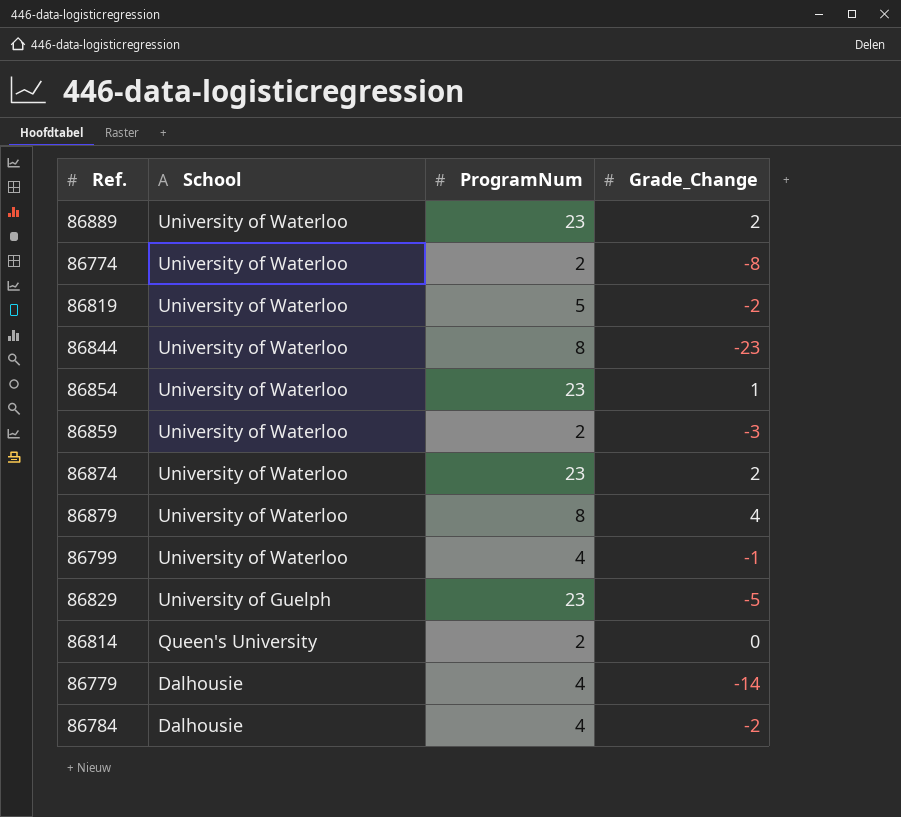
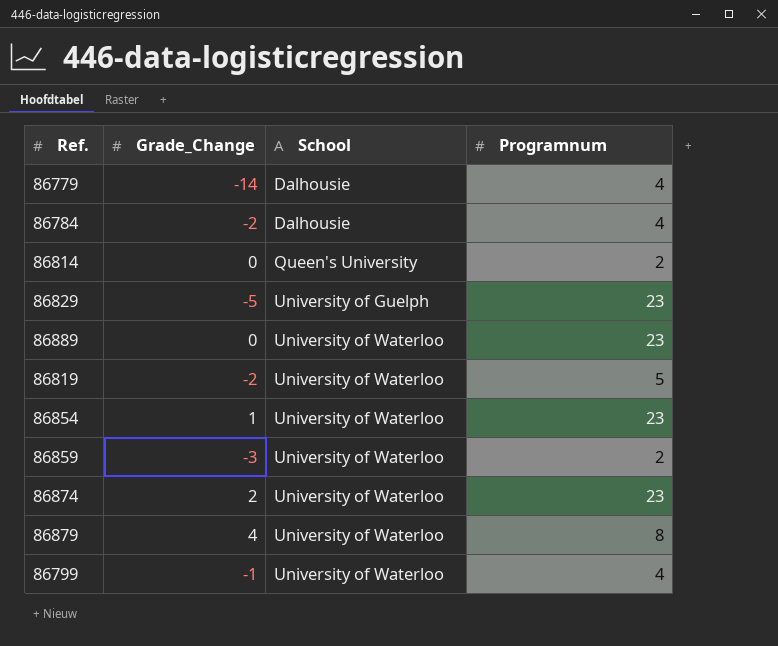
row order: School descending -> School ascending
column Grade_Change | position: 4 -> 2
column name: ProgramNum -> Programnum
row 86774: University of Waterloo | 2 | -8 -> none
row 86844: University of Waterloo | 8 | -23 -> none
86889 | Grade_Change: 2 -> 0

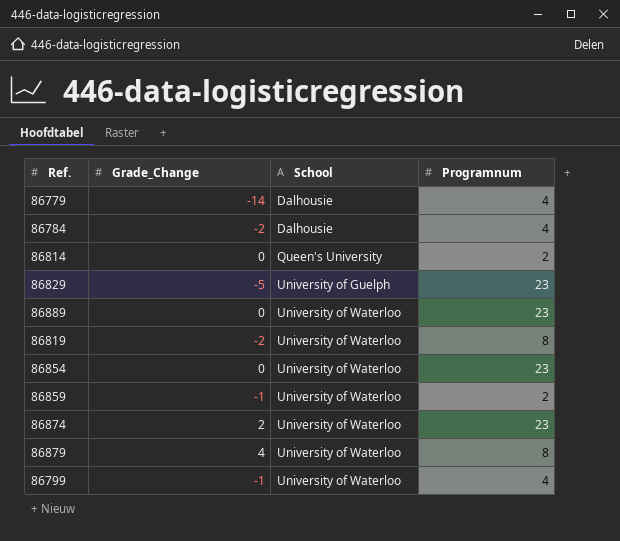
86819 | Programnum: 5 -> 8
86854 | Grade_Change: 1 -> 0
86859 | Grade_Change: -3 -> -1

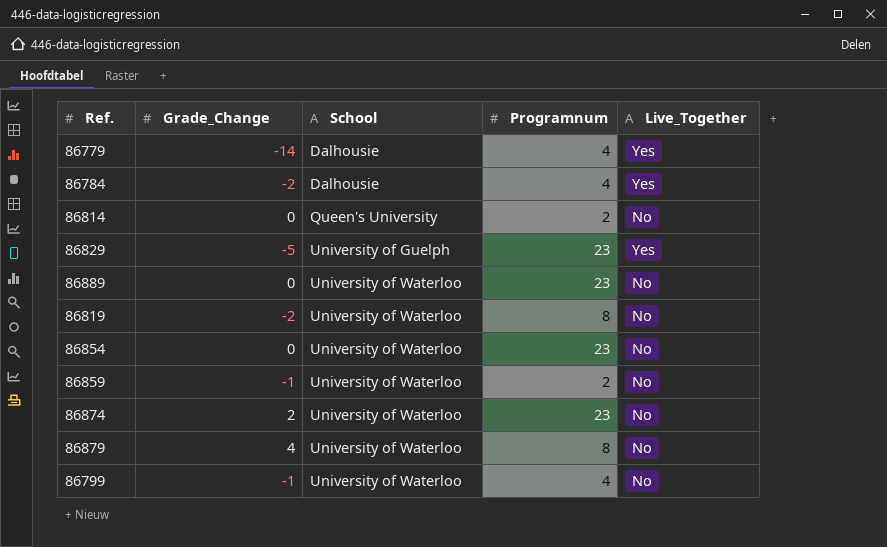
column Live_Together | position: none -> 5

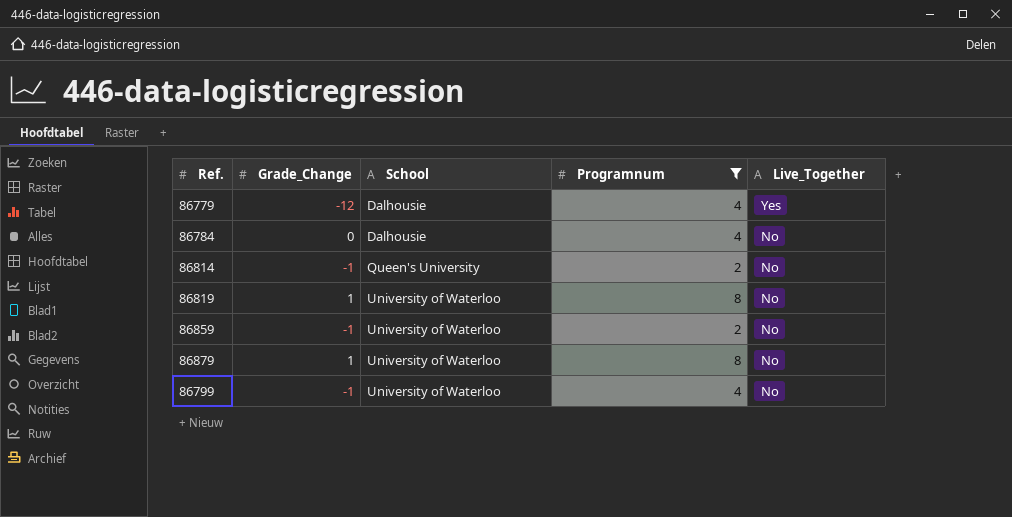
filter: none -> Programnum != 23
86779 | Grade_Change: -14 -> -12
86784 | Grade_Change: -2 -> 0
86784 | Live_Together: Yes -> No
86814 | Grade_Change: 0 -> -1
86819 | Grade_Change: -2 -> 1
86879 | Grade_Change: 4 -> 1

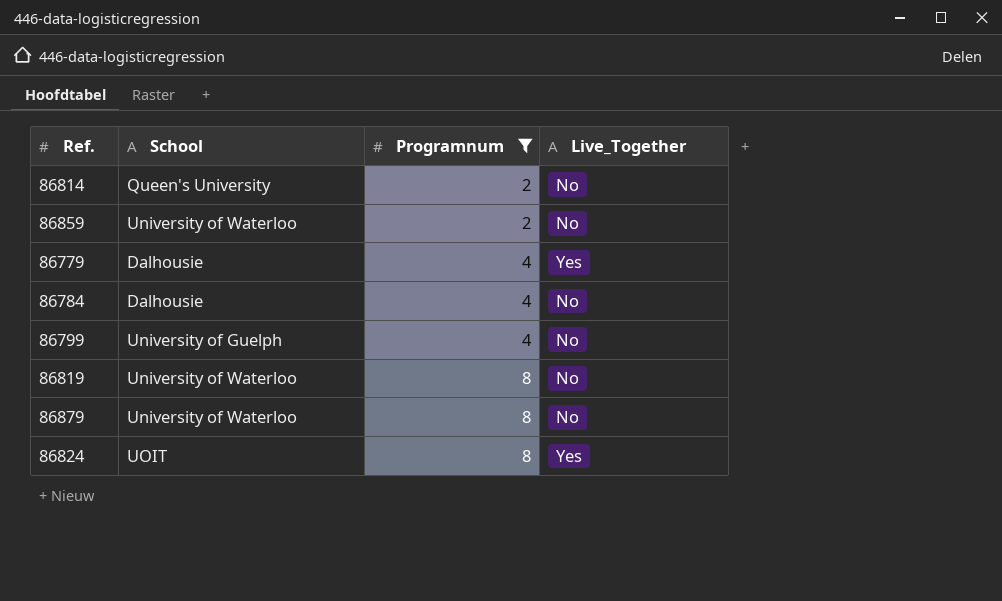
row order: School ascending -> Programnum ascending
column Grade_Change | position: 2 -> none
86799 | School: University of Waterloo -> University of Guelph
row 86824: none -> UOIT | 8 | Yes

